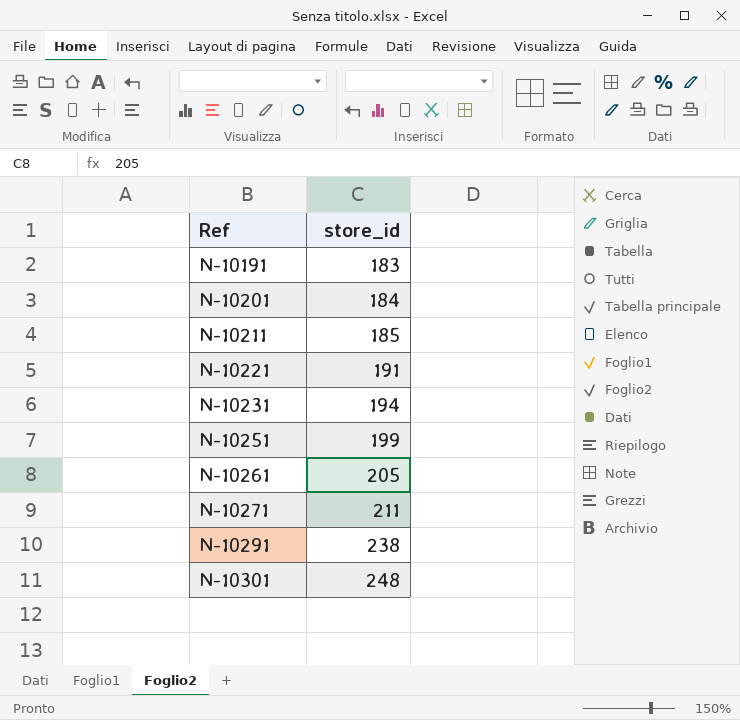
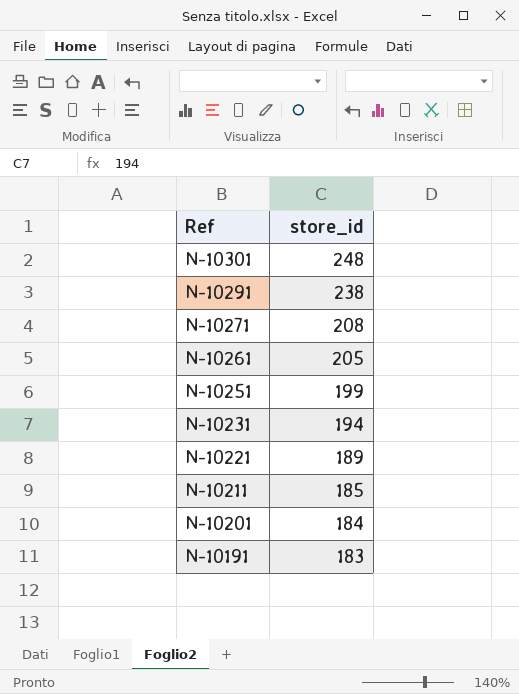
row order: Ref ascending -> Ref descending
N-10271 | store_id: 211 -> 208
N-10221 | store_id: 191 -> 189

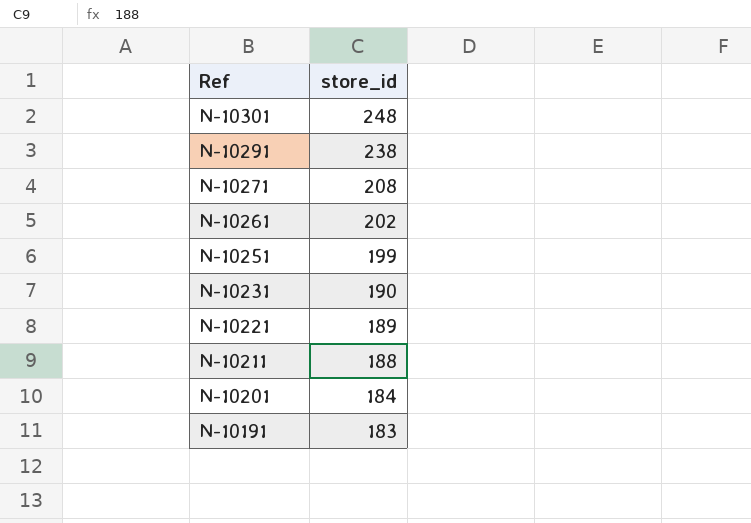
N-10261 | store_id: 205 -> 202
N-10231 | store_id: 194 -> 190
N-10211 | store_id: 185 -> 188

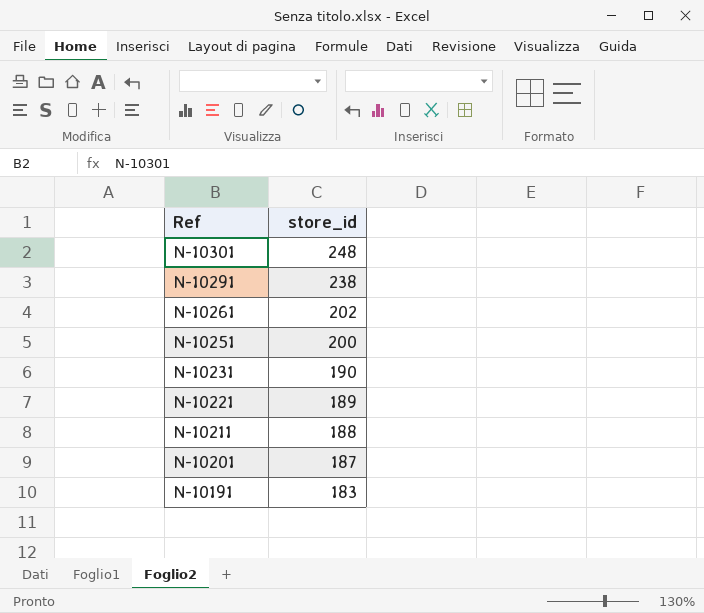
row N-10271: 208 -> none
N-10251 | store_id: 199 -> 200
N-10201 | store_id: 184 -> 187

